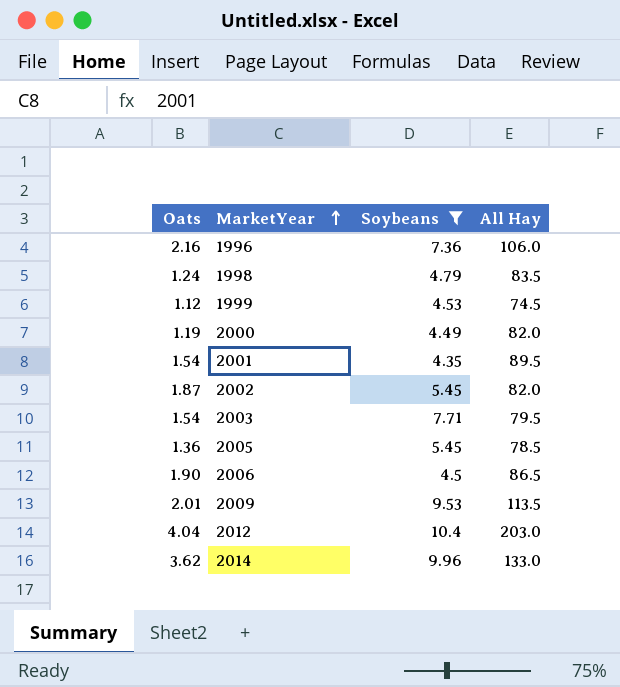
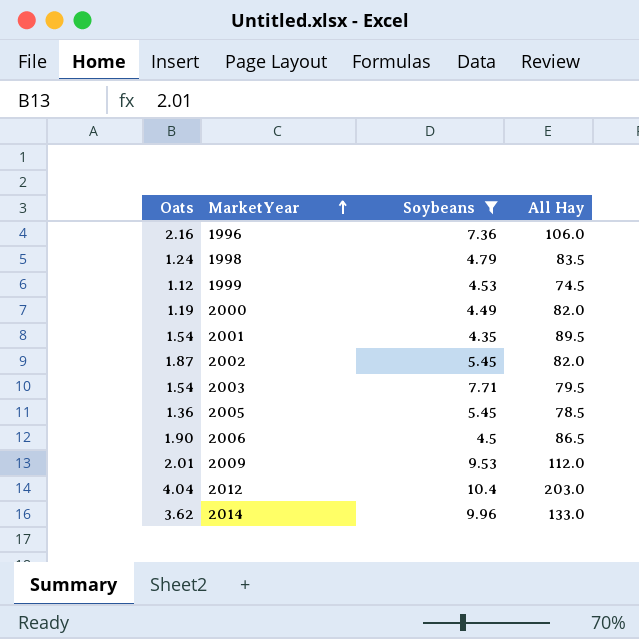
2009 | All Hay: 113.5 -> 112.0

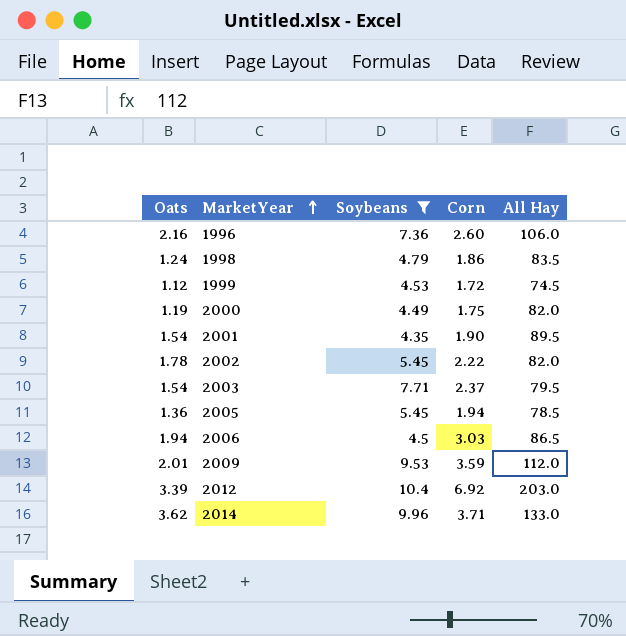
column Corn | position: none -> 4
2002 | Oats: 1.87 -> 1.78
2006 | Oats: 1.90 -> 1.94
2012 | Oats: 4.04 -> 3.39

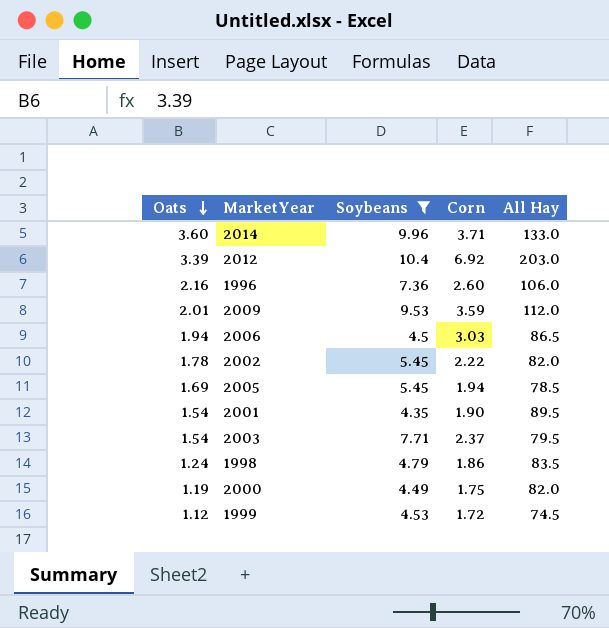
row order: MarketYear ascending -> Oats descending
2014 | Oats: 3.62 -> 3.60
2005 | Oats: 1.36 -> 1.69

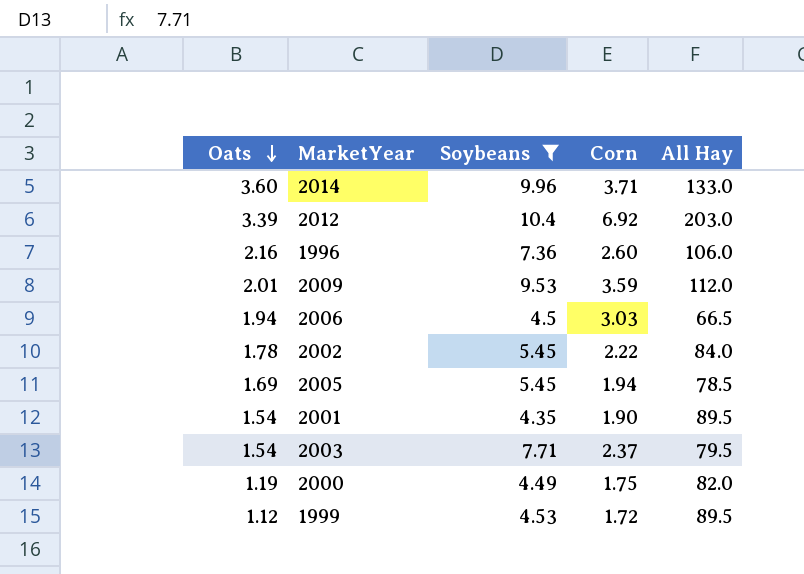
row 1998: 1.24 | 4.79 | 1.86 | 83.5 -> none
2006 | All Hay: 86.5 -> 66.5
2002 | All Hay: 82.0 -> 84.0
1999 | All Hay: 74.5 -> 89.5

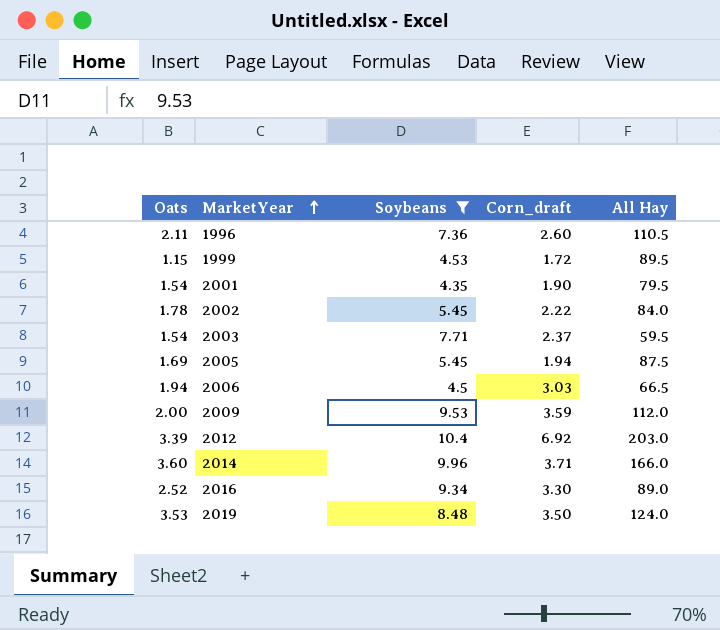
row order: Oats descending -> MarketYear ascending
column name: Corn -> Corn_draft
row 2000: 1.19 | 4.49 | 1.75 | 82.0 -> none
1996 | Oats: 2.16 -> 2.11
1996 | All Hay: 106.0 -> 110.5
1999 | Oats: 1.12 -> 1.15
2001 | All Hay: 89.5 -> 79.5
2003 | All Hay: 79.5 -> 59.5
2005 | All Hay: 78.5 -> 87.5
2009 | Oats: 2.01 -> 2.00
2014 | All Hay: 133.0 -> 166.0
row 2016: none -> 2.52 | 9.34 | 3.30 | 89.0
row 2019: none -> 3.53 | 8.48 | 3.50 | 124.0

